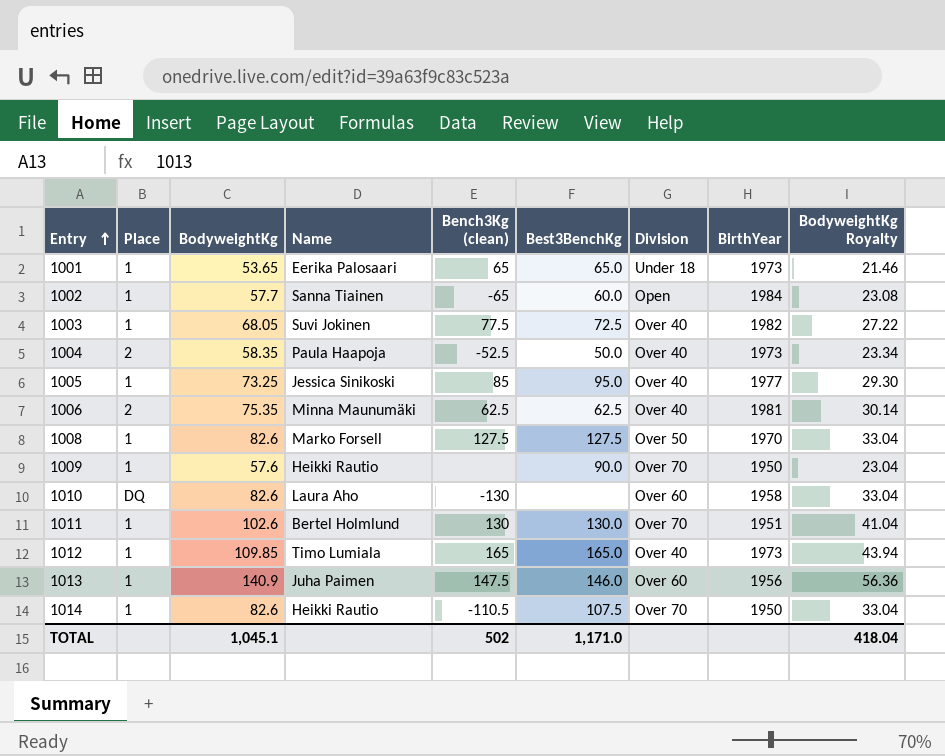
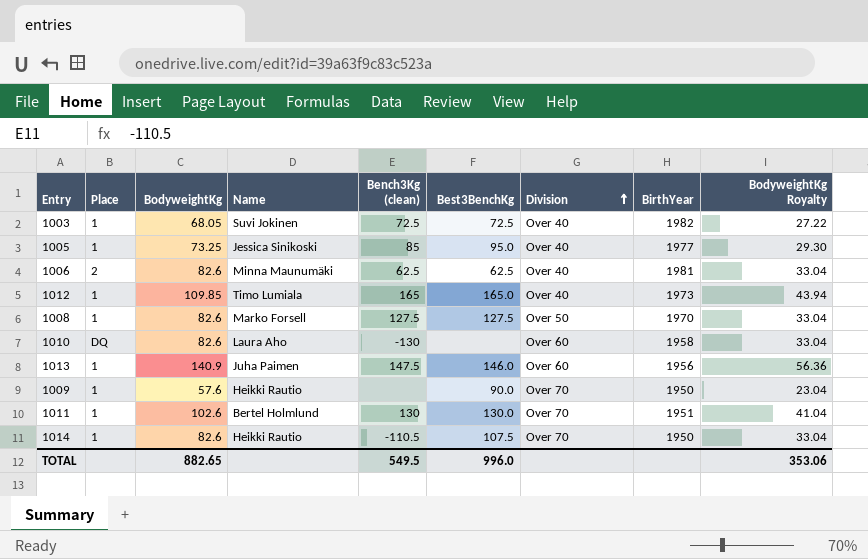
row order: Entry ascending -> Division ascending
row 1001: 1 | 53.65 | Eerika Palosaari | 65 | 65.0 | Under 18 | 1973 | 21.46 -> none
row 1002: 1 | 57.7 | Sanna Tiainen | -65 | 60.0 | Open | 1984 | 23.08 -> none
row 1004: 2 | 58.35 | Paula Haapoja | -52.5 | 50.0 | Over 40 | 1973 | 23.34 -> none
1003 | Bench3Kg (clean): 77.5 -> 72.5
1006 | BodyweightKg: 75.35 -> 82.6
1006 | BodyweightKg Royalty: 30.14 -> 33.04
TOTAL | BodyweightKg: 1,045.1 -> 882.65
TOTAL | Bench3Kg (clean): 502 -> 549.5
TOTAL | Best3BenchKg: 1,171.0 -> 996.0
TOTAL | BodyweightKg Royalty: 418.04 -> 353.06

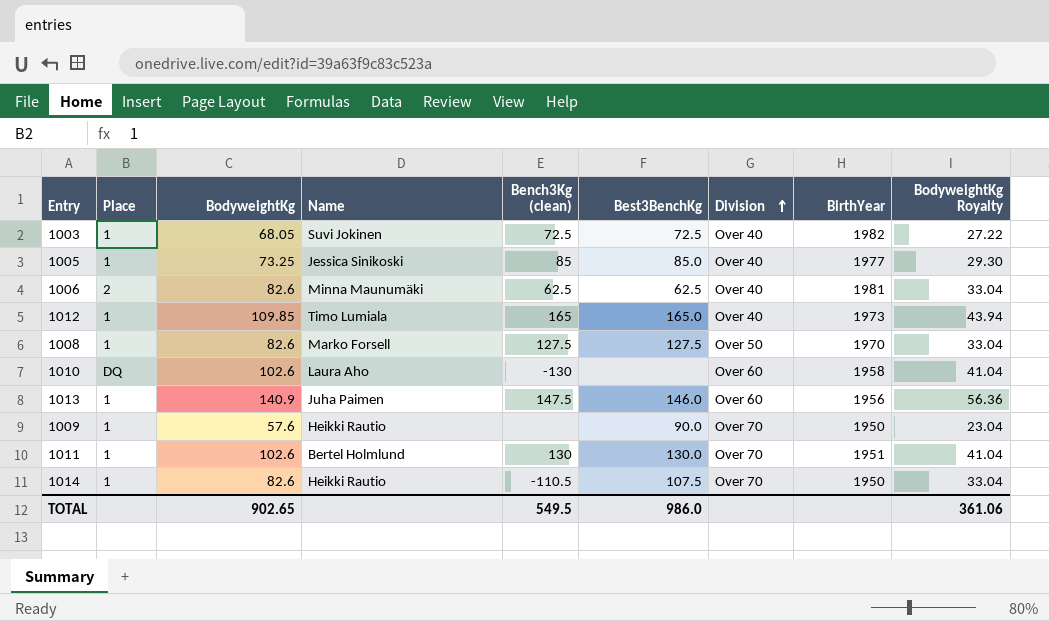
1005 | Best3BenchKg: 95.0 -> 85.0
1010 | BodyweightKg: 82.6 -> 102.6
1010 | BodyweightKg Royalty: 33.04 -> 41.04
TOTAL | BodyweightKg: 882.65 -> 902.65
TOTAL | Best3BenchKg: 996.0 -> 986.0
TOTAL | BodyweightKg Royalty: 353.06 -> 361.06

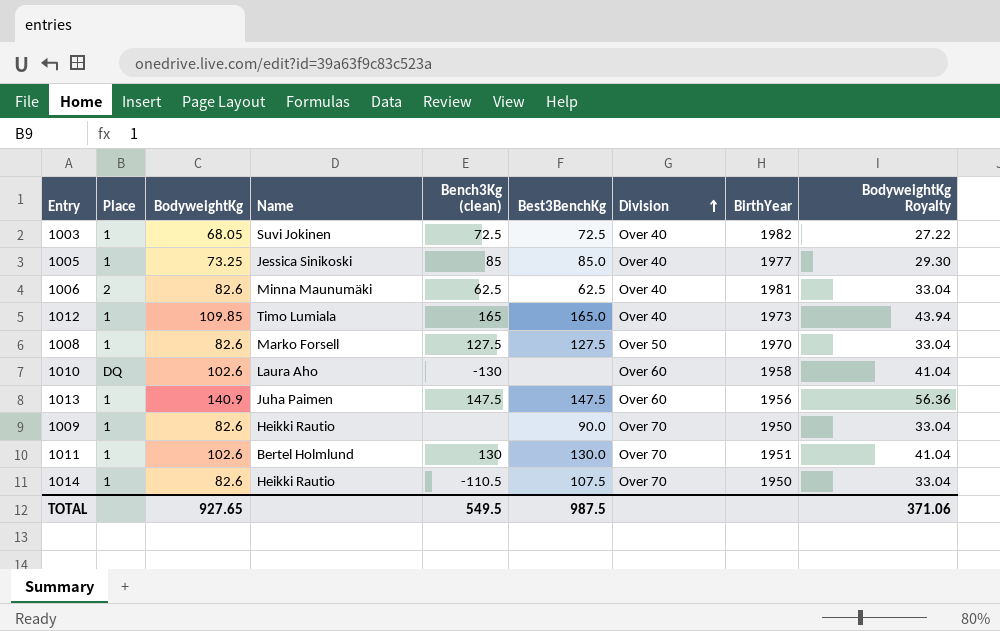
1013 | Best3BenchKg: 146.0 -> 147.5
1009 | BodyweightKg: 57.6 -> 82.6
1009 | BodyweightKg Royalty: 23.04 -> 33.04
TOTAL | BodyweightKg: 902.65 -> 927.65
TOTAL | Best3BenchKg: 986.0 -> 987.5
TOTAL | BodyweightKg Royalty: 361.06 -> 371.06

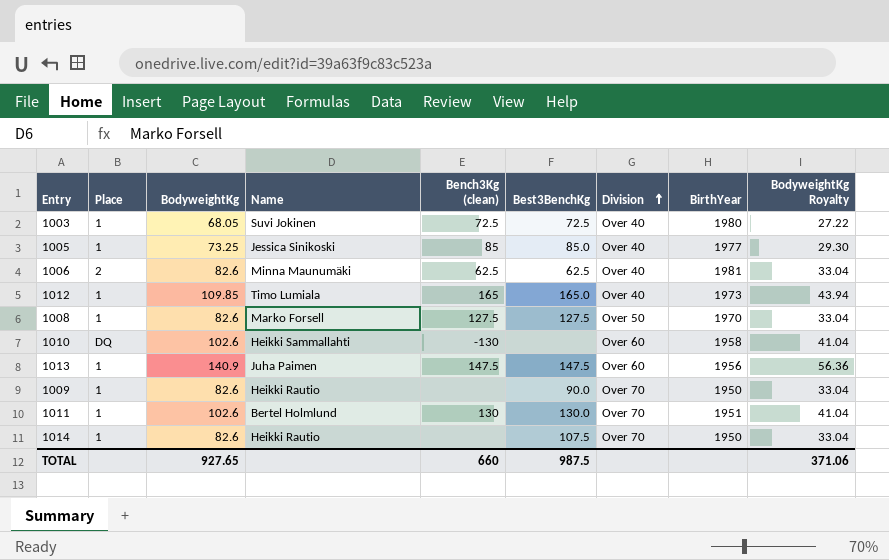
1003 | BirthYear: 1982 -> 1980
1010 | Name: Laura Aho -> Heikki Sammallahti
1014 | Bench3Kg (clean): -110.5 -> none
TOTAL | Bench3Kg (clean): 549.5 -> 660

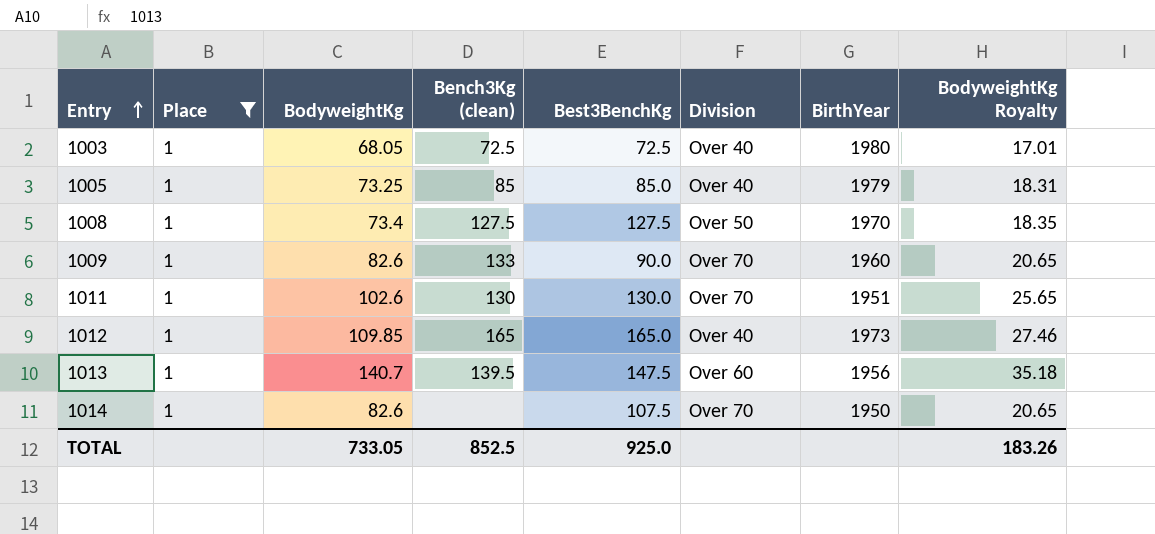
filter: none -> Place = 1
row order: Division ascending -> Entry ascending
column Name | position: 4 -> none
column BodyweightKg Royalty | formula: [BodyweightKg] * 0.4 -> [BodyweightKg] * 0.25
1005 | BirthYear: 1977 -> 1979
1008 | BodyweightKg: 82.6 -> 73.4
1009 | Bench3Kg (clean): none -> 133
1009 | BirthYear: 1950 -> 1960
1013 | BodyweightKg: 140.9 -> 140.7
1013 | Bench3Kg (clean): 147.5 -> 139.5
TOTAL | BodyweightKg: 927.65 -> 733.05
TOTAL | Bench3Kg (clean): 660 -> 852.5
TOTAL | Best3BenchKg: 987.5 -> 925.0
TOTAL | BodyweightKg Royalty: 371.06 -> 183.26

